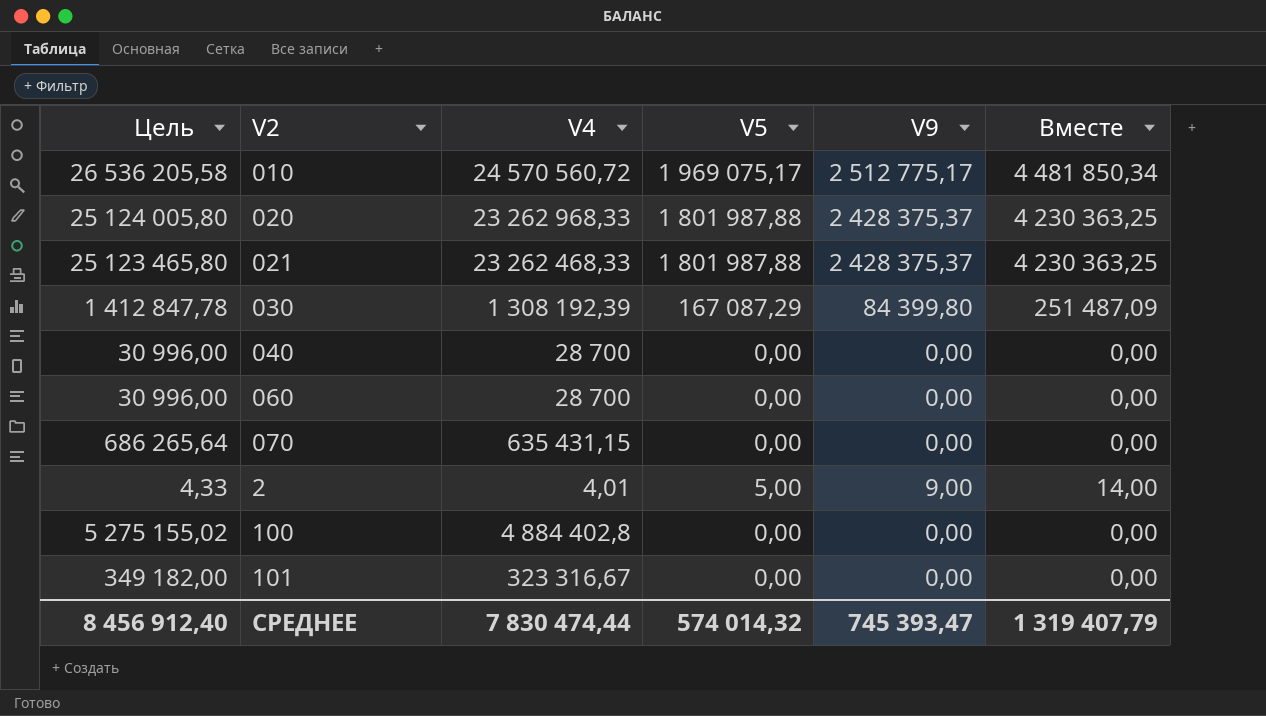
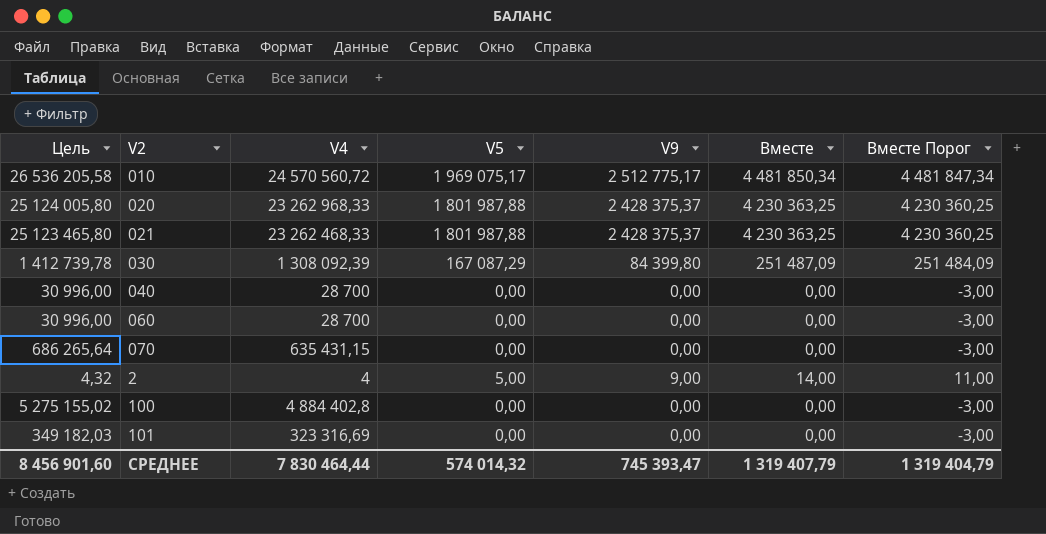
column Вместе Порог | formula: none -> [Вместе] - 3
030 | Цель: 1 412 847,78 -> 1 412 739,78
030 | V4: 1 308 192,39 -> 1 308 092,39
2 | Цель: 4,33 -> 4,32
2 | V4: 4,01 -> 4
101 | Цель: 349 182,00 -> 349 182,03
101 | V4: 323 316,67 -> 323 316,69
СРЕДНЕЕ | Цель: 8 456 912,40 -> 8 456 901,60
СРЕДНЕЕ | V4: 7 830 474,44 -> 7 830 464,44

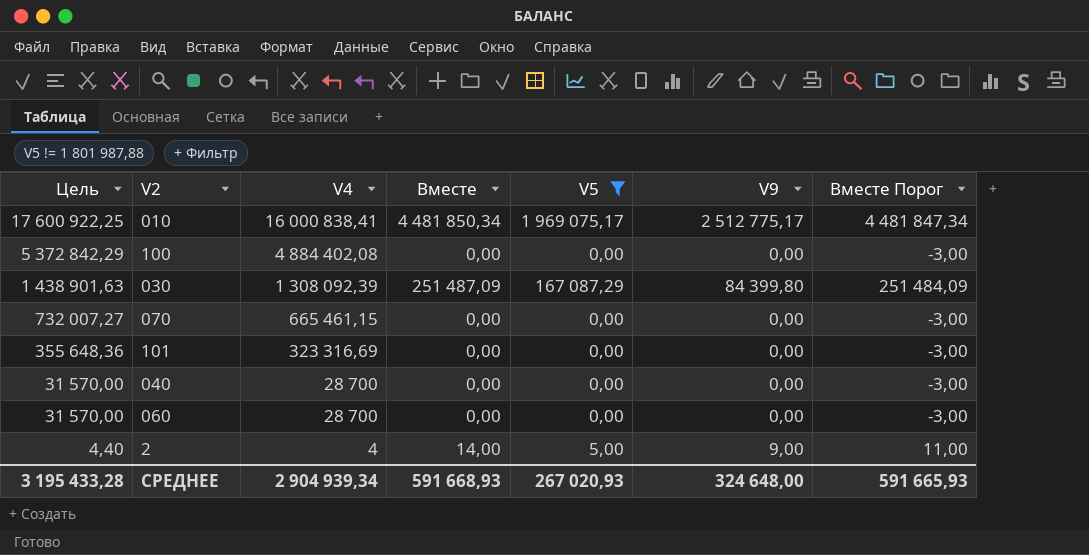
filter: none -> V5 != 1 801 987,88
row order: none -> Цель descending
column Цель | formula: [V4] * 1,08 -> [V4] * 1,1
column Вместе | position: 6 -> 4
010 | V4: 24 570 560,72 -> 16 000 838,41
100 | V4: 4 884 402,8 -> 4 884 402,08
070 | V4: 635 431,15 -> 665 461,15
СРЕДНЕЕ | Цель: 8 456 901,60 -> 3 195 433,28
СРЕДНЕЕ | V4: 7 830 464,44 -> 2 904 939,34
СРЕДНЕЕ | Вместе: 1 319 407,79 -> 591 668,93
СРЕДНЕЕ | V5: 574 014,32 -> 267 020,93
СРЕДНЕЕ | V9: 745 393,47 -> 324 648,00
СРЕДНЕЕ | Вместе Порог: 1 319 404,79 -> 591 665,93

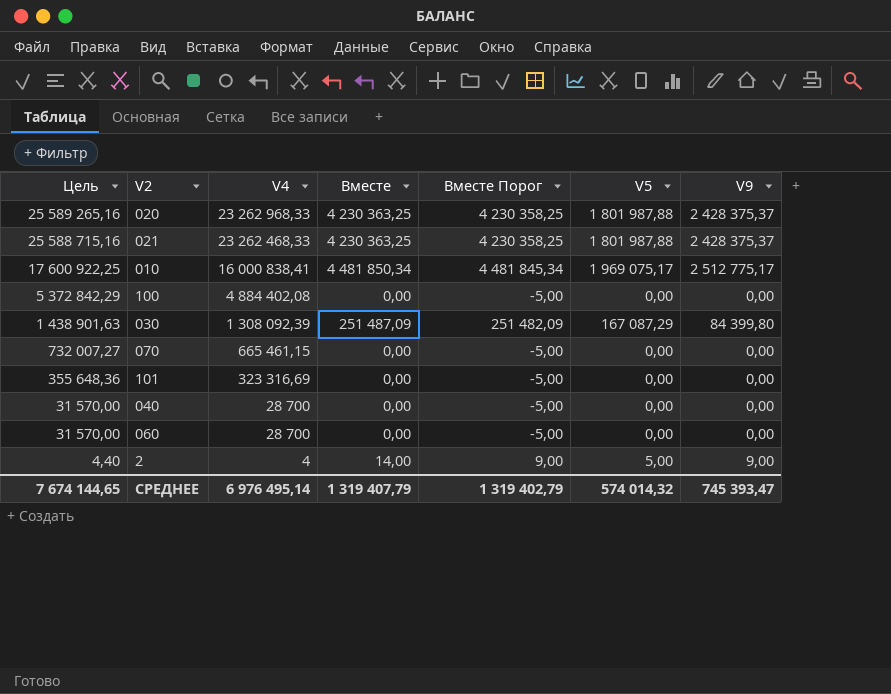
filter: V5 != 1 801 987,88 -> none
column Вместе Порог | formula: [Вместе] - 3 -> [Вместе] - 5
column Вместе Порог | position: 7 -> 5
СРЕДНЕЕ | Цель: 3 195 433,28 -> 7 674 144,65
СРЕДНЕЕ | V4: 2 904 939,34 -> 6 976 495,14
СРЕДНЕЕ | Вместе: 591 668,93 -> 1 319 407,79
СРЕДНЕЕ | Вместе Порог: 591 665,93 -> 1 319 402,79
СРЕДНЕЕ | V5: 267 020,93 -> 574 014,32
СРЕДНЕЕ | V9: 324 648,00 -> 745 393,47

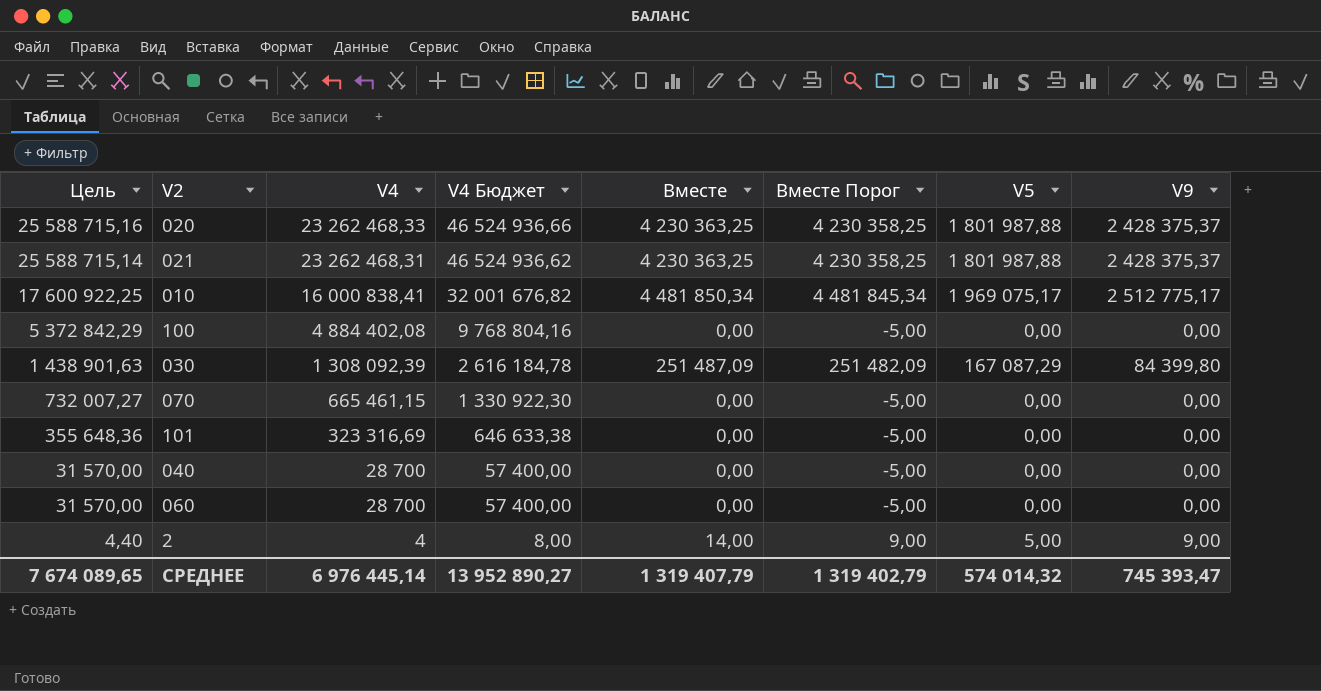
column V4 Бюджет | formula: none -> [V4] * 2
020 | Цель: 25 589 265,16 -> 25 588 715,16
020 | V4: 23 262 968,33 -> 23 262 468,33
021 | Цель: 25 588 715,16 -> 25 588 715,14
021 | V4: 23 262 468,33 -> 23 262 468,31
СРЕДНЕЕ | Цель: 7 674 144,65 -> 7 674 089,65
СРЕДНЕЕ | V4: 6 976 495,14 -> 6 976 445,14

